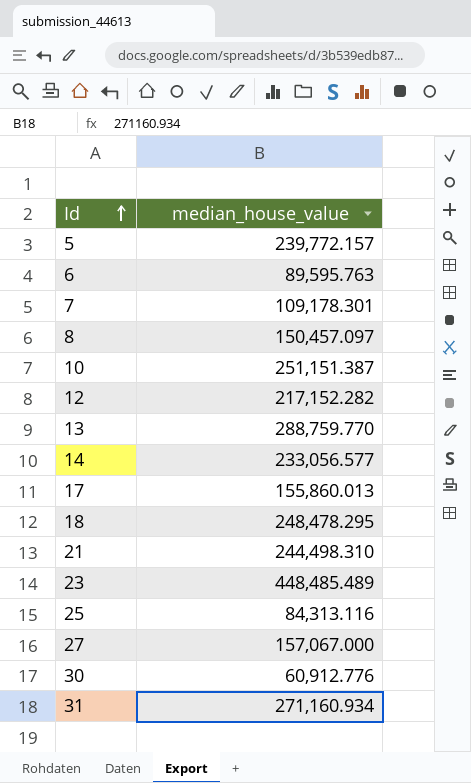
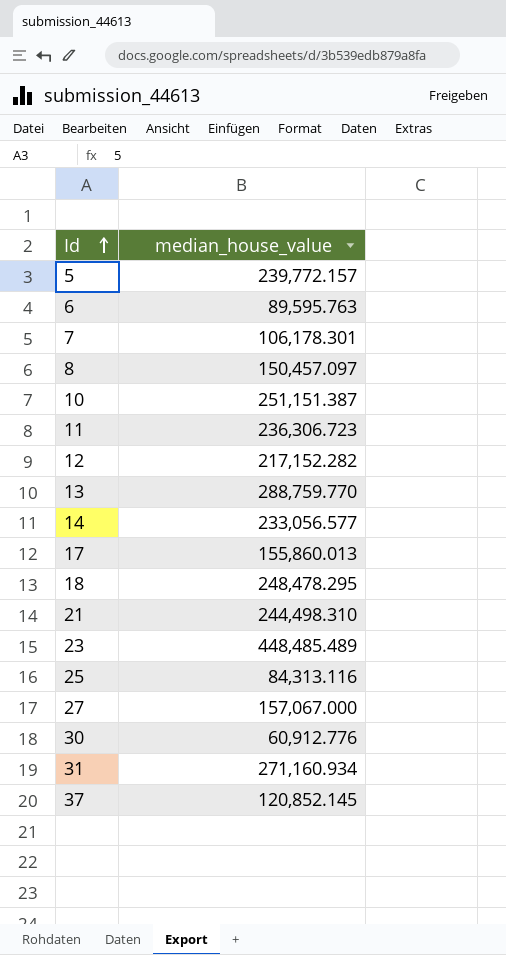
7 | median_house_value: 109,178.301 -> 106,178.301
row 11: none -> 236,306.723
row 37: none -> 120,852.145

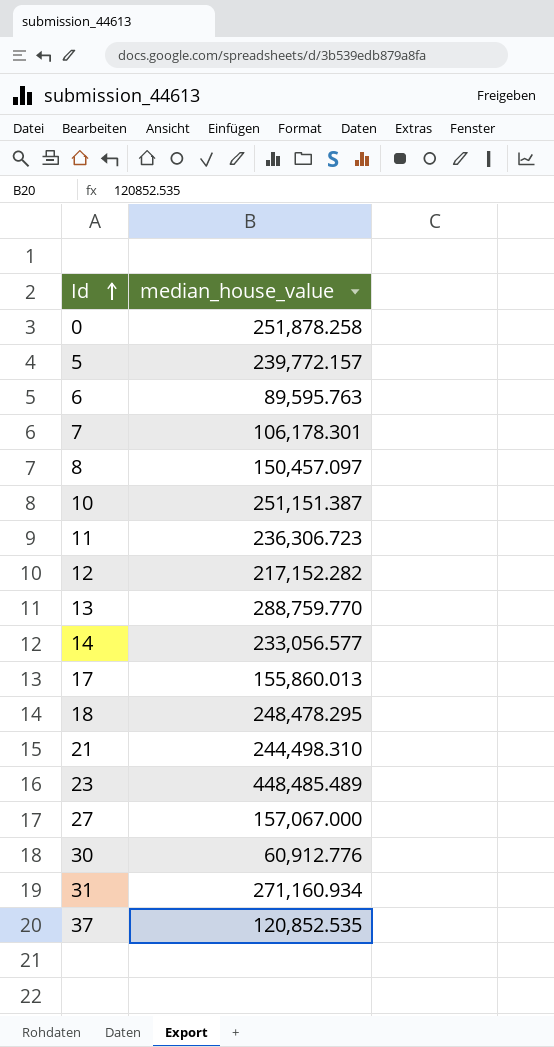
row 25: 84,313.116 -> none
row 0: none -> 251,878.258
37 | median_house_value: 120,852.145 -> 120,852.535

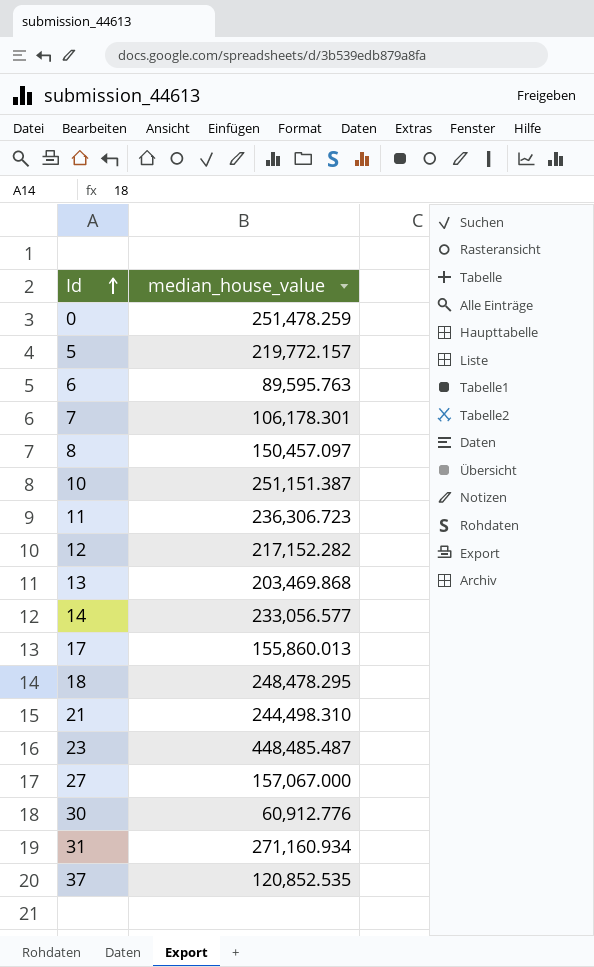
0 | median_house_value: 251,878.258 -> 251,478.259
5 | median_house_value: 239,772.157 -> 219,772.157
13 | median_house_value: 288,759.770 -> 203,469.868
23 | median_house_value: 448,485.489 -> 448,485.487

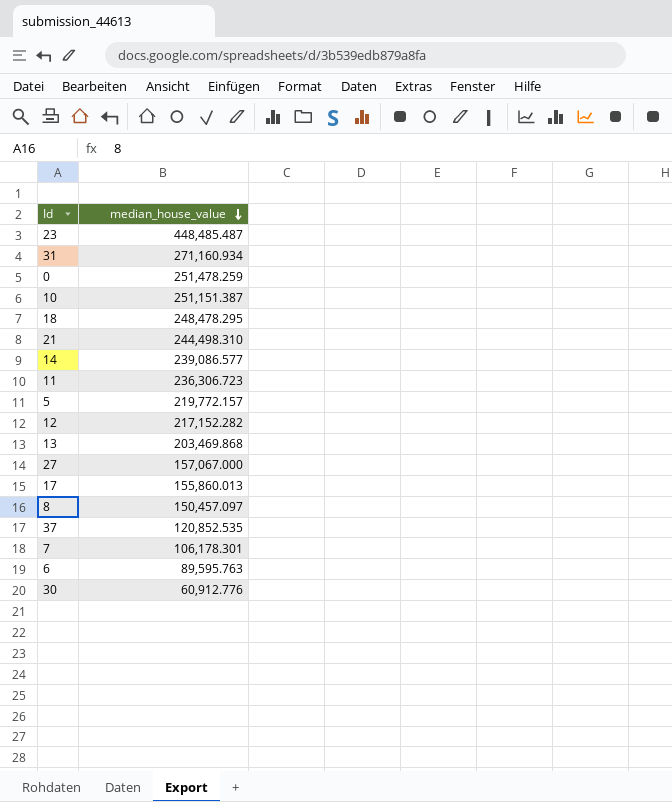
row order: Id ascending -> median_house_value descending
14 | median_house_value: 233,056.577 -> 239,086.577

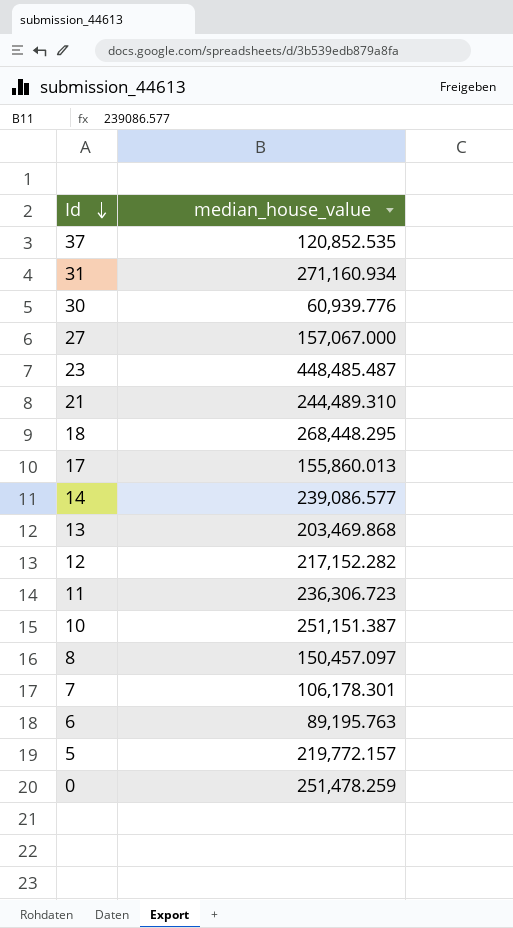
row order: median_house_value descending -> Id descending
30 | median_house_value: 60,912.776 -> 60,939.776
21 | median_house_value: 244,498.310 -> 244,489.310
18 | median_house_value: 248,478.295 -> 268,448.295
6 | median_house_value: 89,595.763 -> 89,195.763

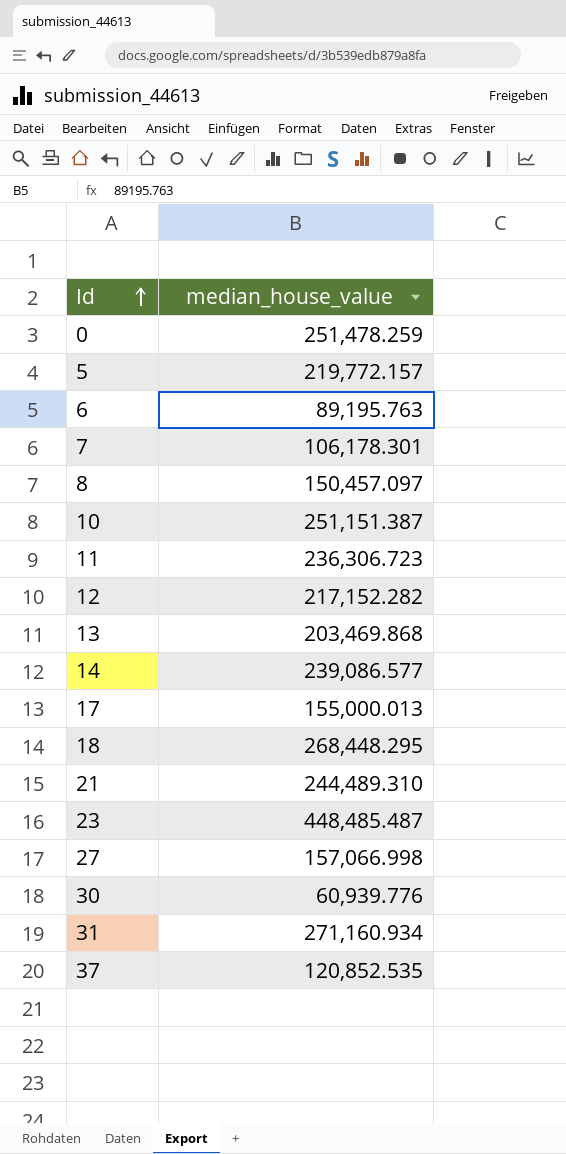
row order: Id descending -> Id ascending
17 | median_house_value: 155,860.013 -> 155,000.013
27 | median_house_value: 157,067.000 -> 157,066.998

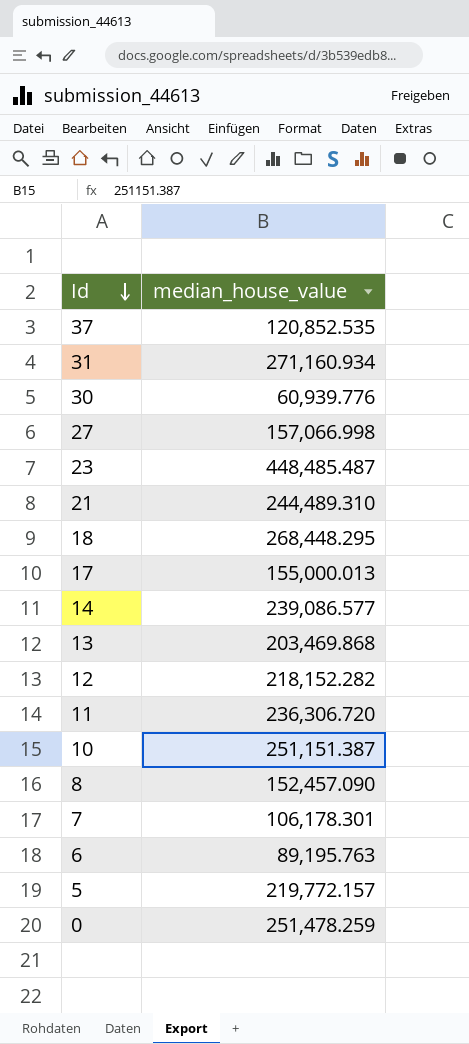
row order: Id ascending -> Id descending
12 | median_house_value: 217,152.282 -> 218,152.282
11 | median_house_value: 236,306.723 -> 236,306.720
8 | median_house_value: 150,457.097 -> 152,457.090

